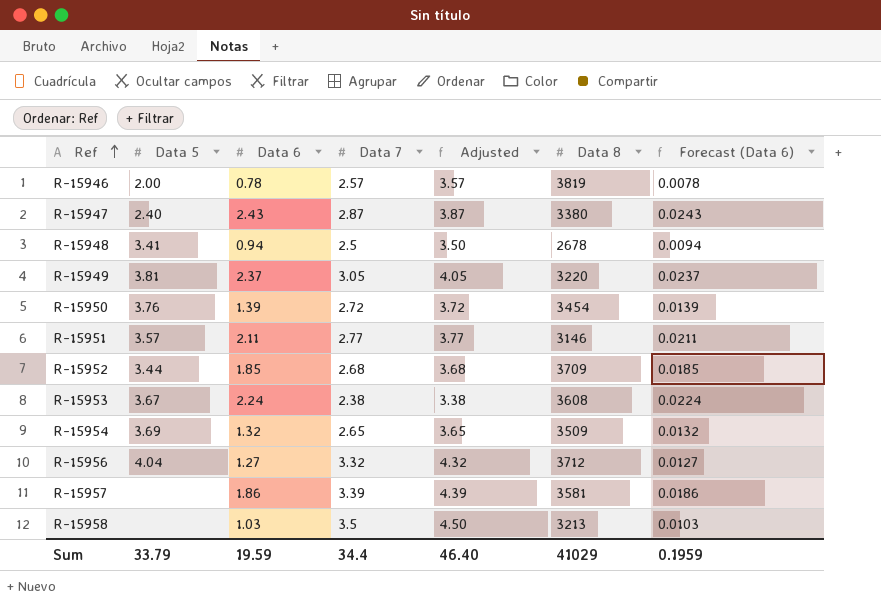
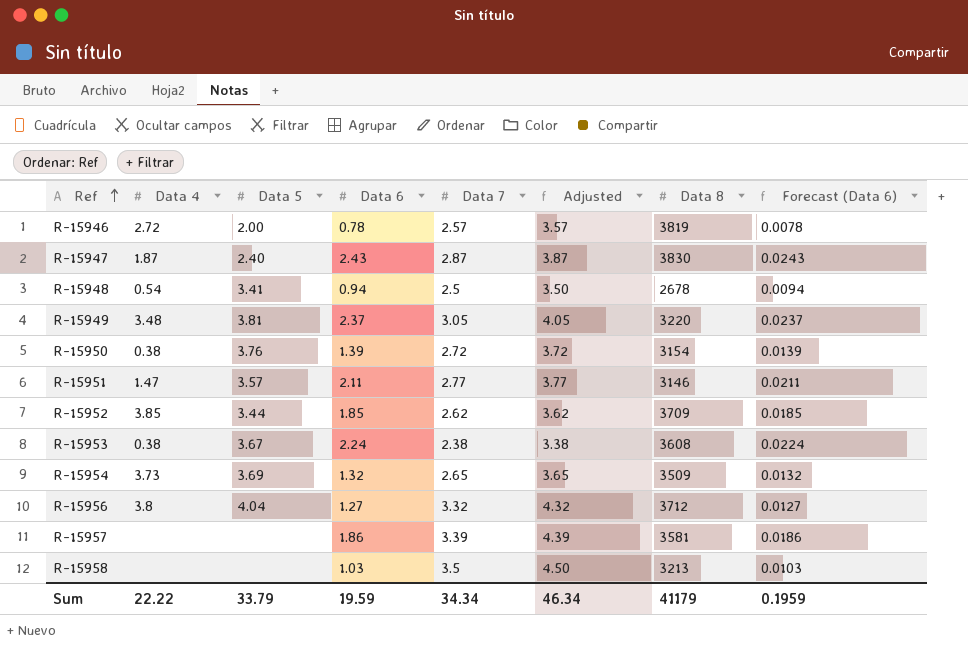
column Data 4 | position: none -> 2
R-15947 | Data 8: 3380 -> 3830
R-15950 | Data 8: 3454 -> 3154
R-15952 | Data 7: 2.68 -> 2.62
R-15952 | Adjusted: 3.68 -> 3.62
Sum | Data 7: 34.4 -> 34.34
Sum | Adjusted: 46.40 -> 46.34
Sum | Data 8: 41029 -> 41179

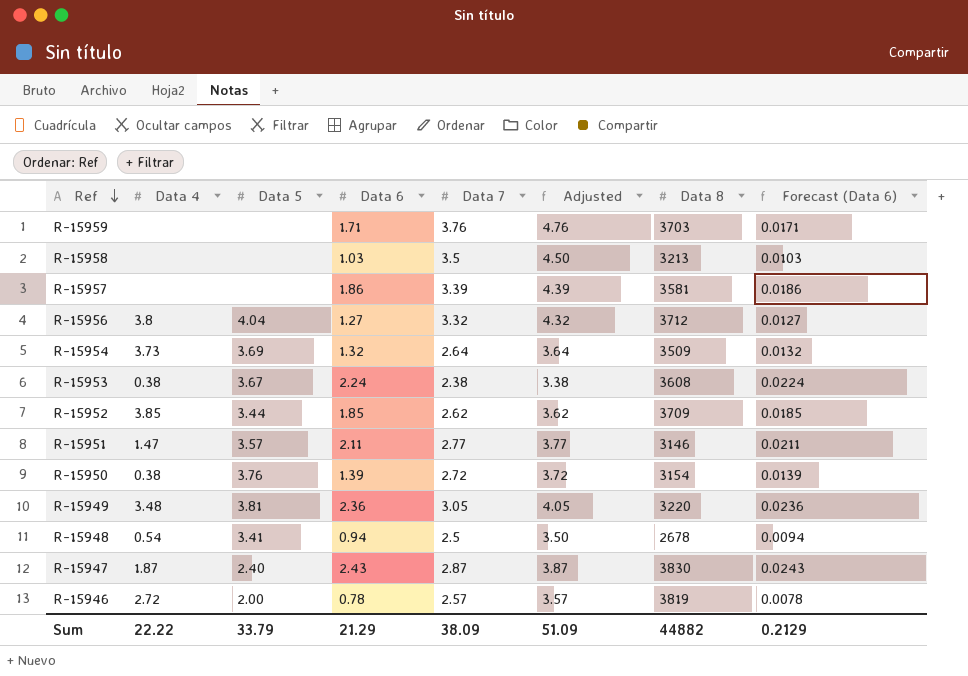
row order: Ref ascending -> Ref descending
row R-15959: none -> none | none | 1.71 | 3.76 | 4.76 | 3703 | 0.0171
R-15954 | Data 7: 2.65 -> 2.64
R-15954 | Adjusted: 3.65 -> 3.64
R-15949 | Data 6: 2.37 -> 2.36
R-15949 | Forecast (Data 6): 0.0237 -> 0.0236
Sum | Data 6: 19.59 -> 21.29
Sum | Data 7: 34.34 -> 38.09
Sum | Adjusted: 46.34 -> 51.09
Sum | Data 8: 41179 -> 44882
Sum | Forecast (Data 6): 0.1959 -> 0.2129

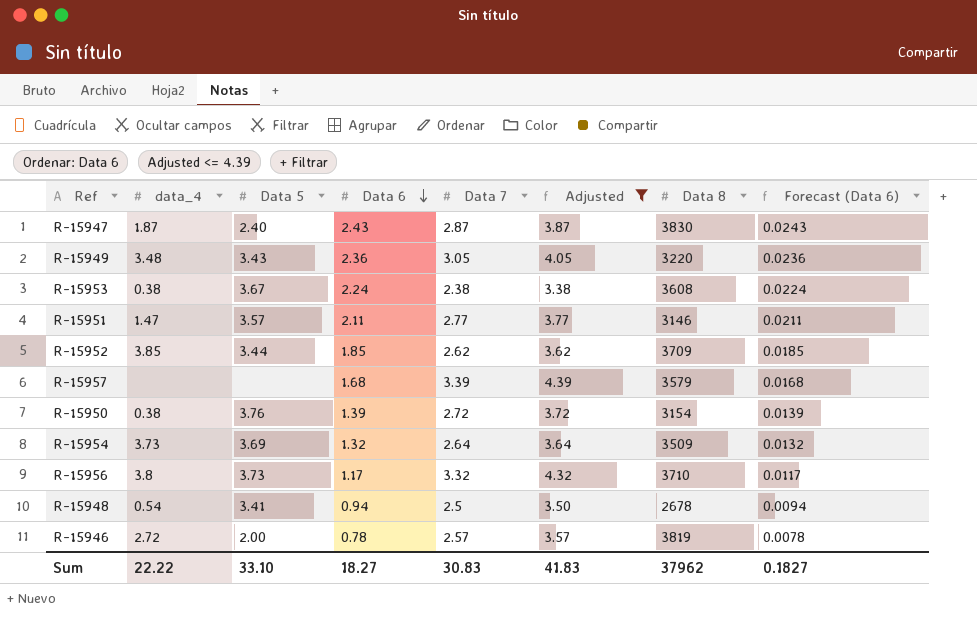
filter: none -> Adjusted <= 4.39
row order: Ref descending -> Data 6 descending
column name: Data 4 -> data_4
R-15949 | Data 5: 3.81 -> 3.43
R-15957 | Data 6: 1.86 -> 1.68
R-15957 | Data 8: 3581 -> 3579
R-15957 | Forecast (Data 6): 0.0186 -> 0.0168
R-15956 | Data 5: 4.04 -> 3.73
R-15956 | Data 6: 1.27 -> 1.17
R-15956 | Data 8: 3712 -> 3710
R-15956 | Forecast (Data 6): 0.0127 -> 0.0117
Sum | Data 5: 33.79 -> 33.10
Sum | Data 6: 21.29 -> 18.27
Sum | Data 7: 38.09 -> 30.83
Sum | Adjusted: 51.09 -> 41.83
Sum | Data 8: 44882 -> 37962
Sum | Forecast (Data 6): 0.2129 -> 0.1827

